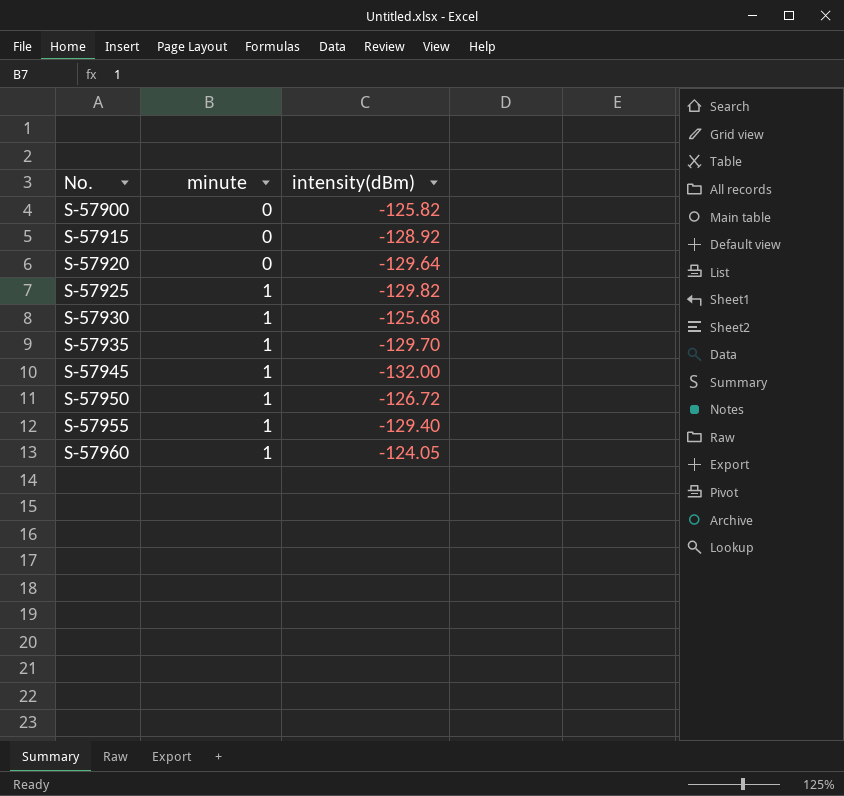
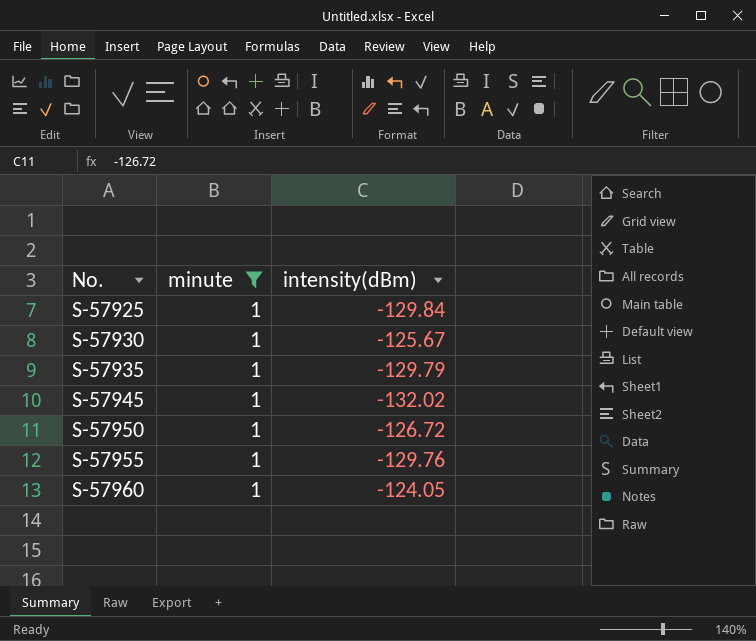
filter: none -> minute = 1
S-57925 | intensity(dBm): -129.82 -> -129.84
S-57930 | intensity(dBm): -125.68 -> -125.67
S-57935 | intensity(dBm): -129.70 -> -129.79
S-57945 | intensity(dBm): -132.00 -> -132.02
S-57955 | intensity(dBm): -129.40 -> -129.76

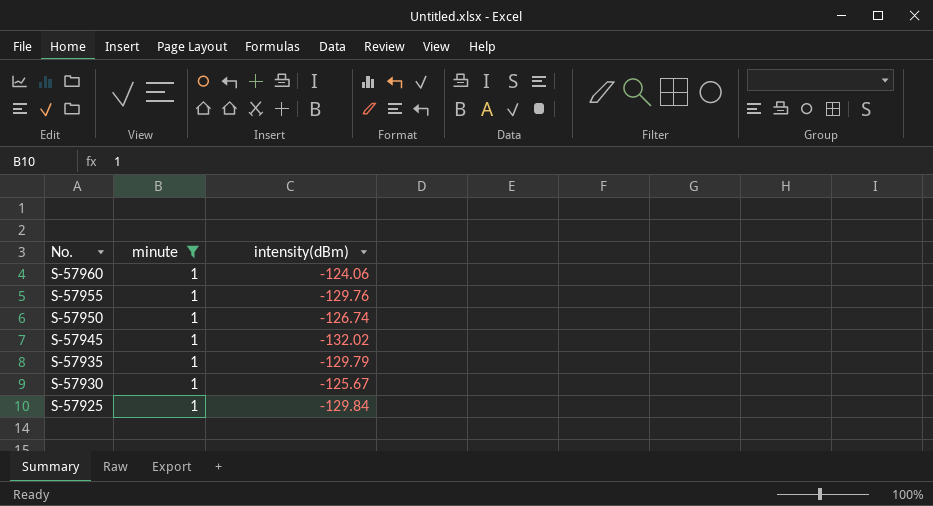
row order: No. ascending -> No. descending
S-57960 | intensity(dBm): -124.05 -> -124.06
S-57950 | intensity(dBm): -126.72 -> -126.74

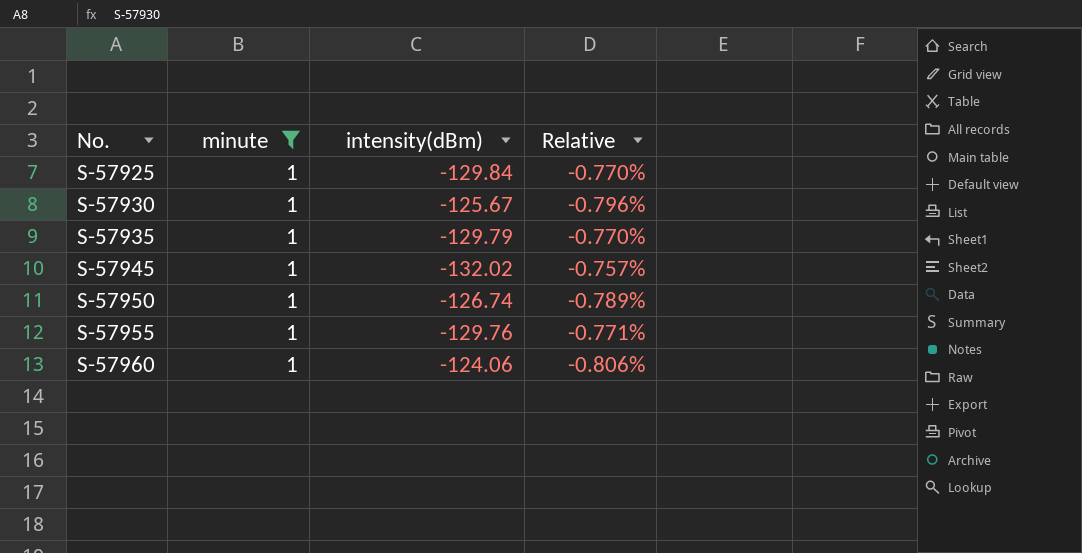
row order: No. descending -> No. ascending
column Relative | formula: none -> [minute] / [intensity(dBm)]

